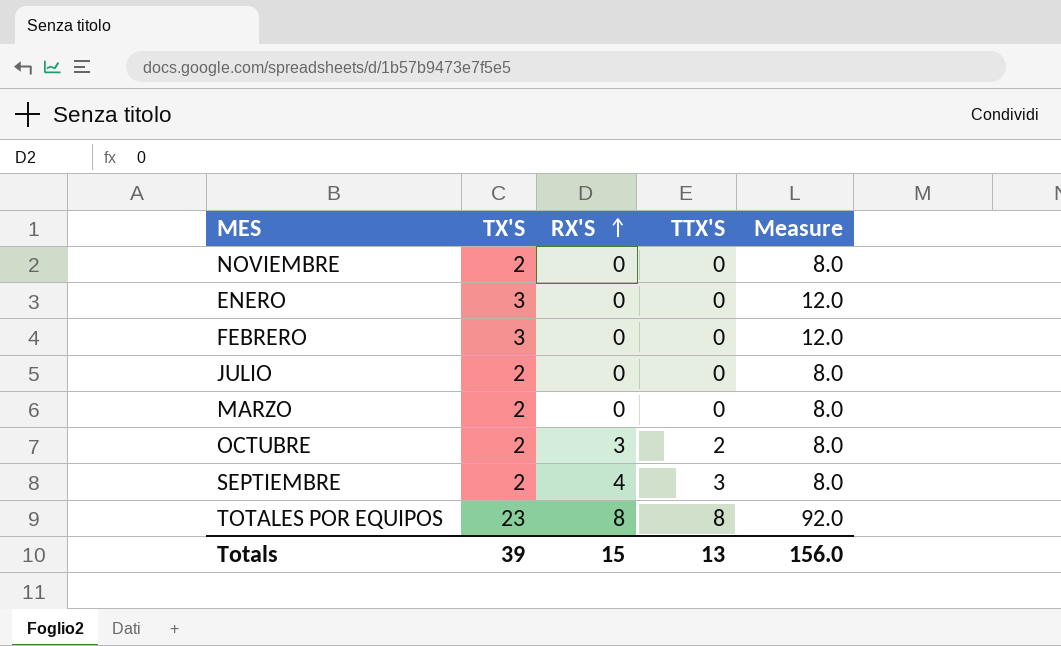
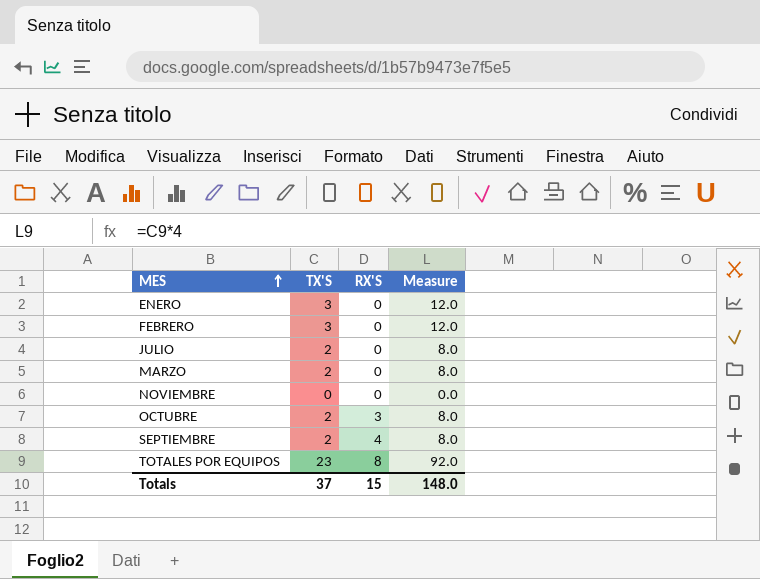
row order: RX'S ascending -> MES ascending
column TTX'S | position: 4 -> none
NOVIEMBRE | TX'S: 2 -> 0
NOVIEMBRE | Measure: 8.0 -> 0.0
Totals | TX'S: 39 -> 37
Totals | Measure: 156.0 -> 148.0

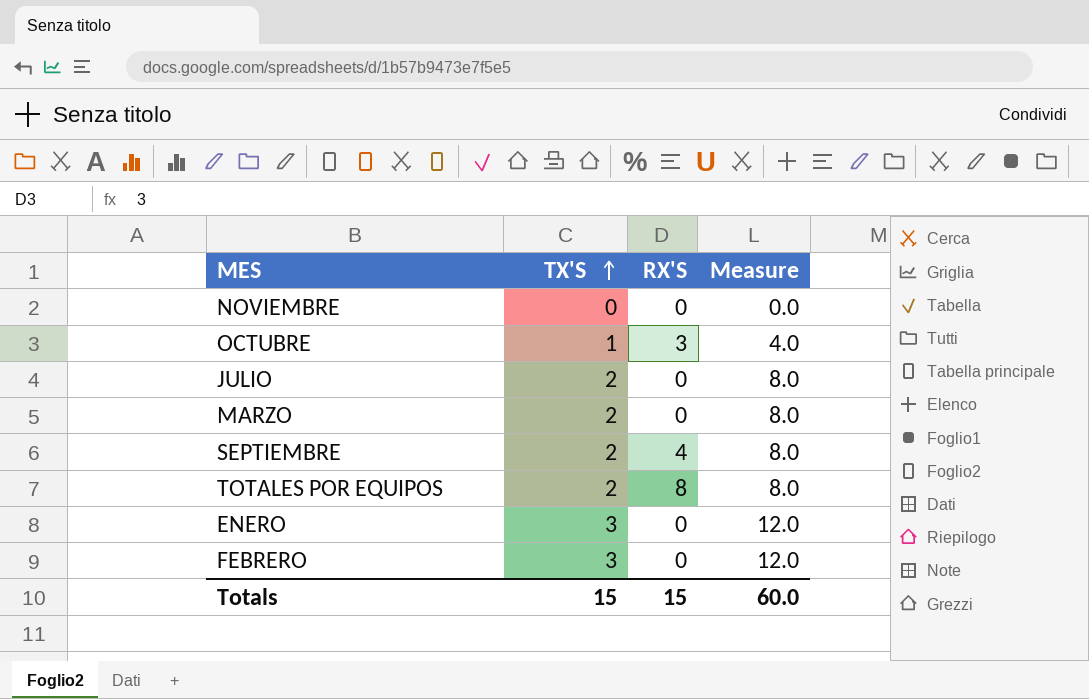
row order: MES ascending -> TX'S ascending
OCTUBRE | TX'S: 2 -> 1
OCTUBRE | Measure: 8.0 -> 4.0
TOTALES POR EQUIPOS | TX'S: 23 -> 2
TOTALES POR EQUIPOS | Measure: 92.0 -> 8.0
Totals | TX'S: 37 -> 15
Totals | Measure: 148.0 -> 60.0

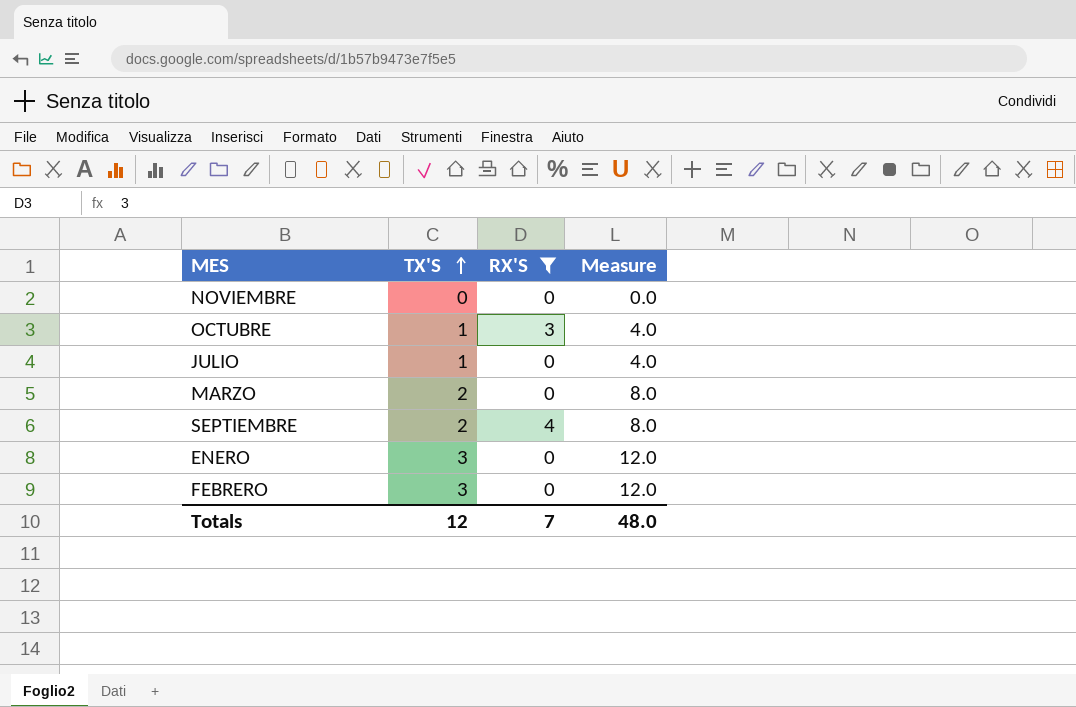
filter: none -> RX'S != 8
JULIO | TX'S: 2 -> 1
JULIO | Measure: 8.0 -> 4.0
Totals | TX'S: 15 -> 12
Totals | RX'S: 15 -> 7
Totals | Measure: 60.0 -> 48.0

